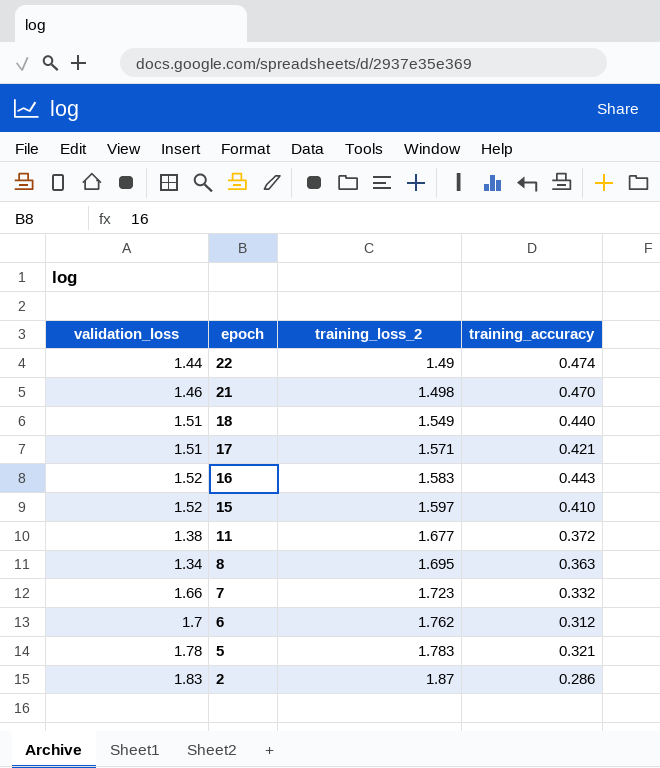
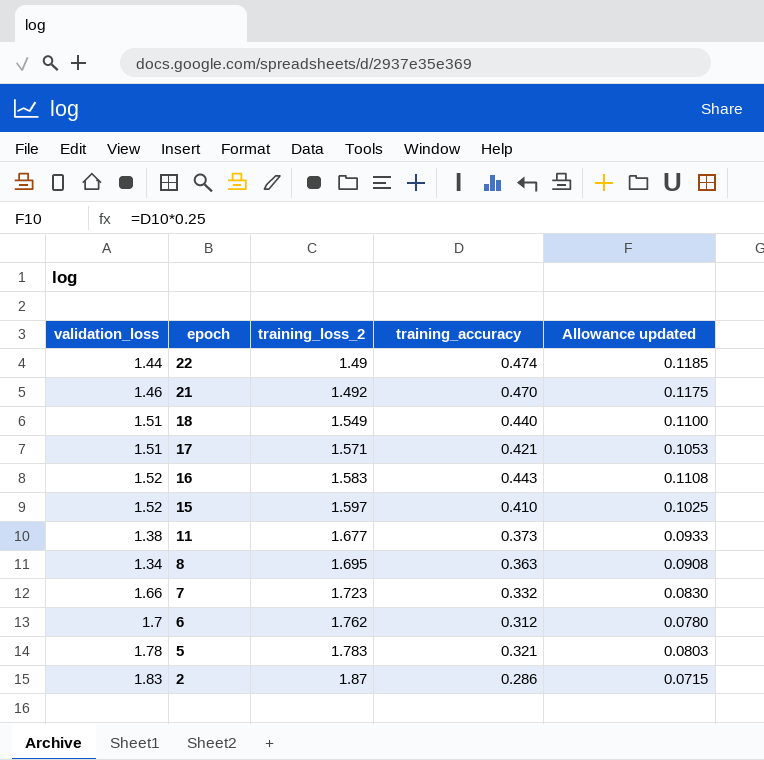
column Allowance updated | formula: none -> [training_accuracy] * 0.25
21 | training_loss_2: 1.498 -> 1.492
11 | training_accuracy: 0.372 -> 0.373

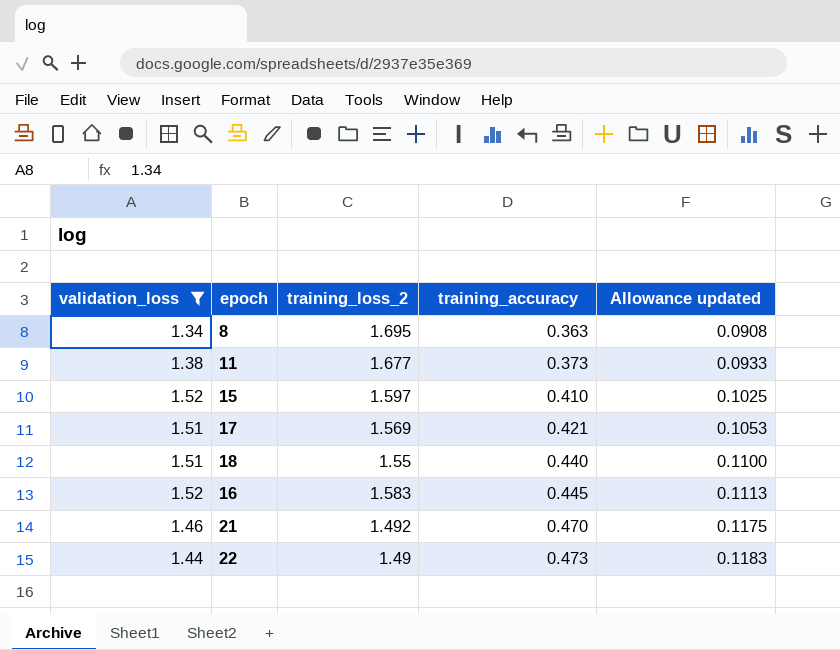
filter: none -> validation_loss <= 1.52
row order: epoch descending -> training_accuracy ascending
17 | training_loss_2: 1.571 -> 1.569
18 | training_loss_2: 1.549 -> 1.55
16 | training_accuracy: 0.443 -> 0.445
16 | Allowance updated: 0.1108 -> 0.1113
22 | training_accuracy: 0.474 -> 0.473
22 | Allowance updated: 0.1185 -> 0.1183

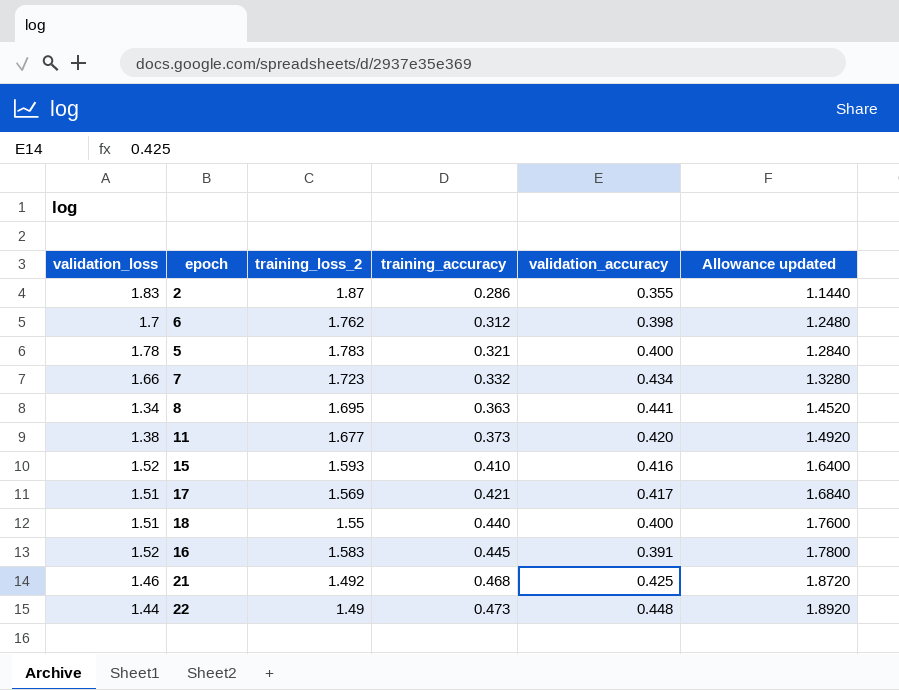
filter: validation_loss <= 1.52 -> none
column validation_accuracy | position: none -> 5
column Allowance updated | formula: [training_accuracy] * 0.25 -> [training_accuracy] * 4
15 | training_loss_2: 1.597 -> 1.593
21 | training_accuracy: 0.470 -> 0.468

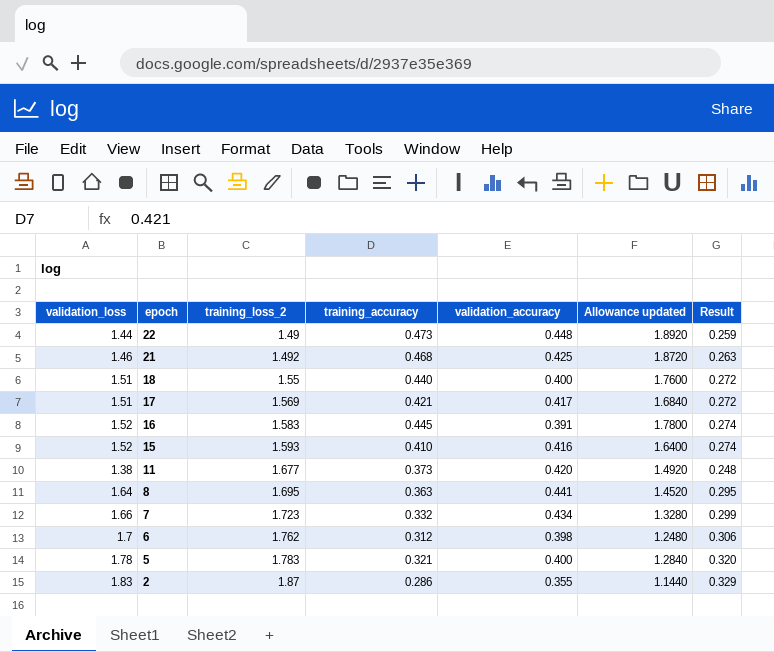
row order: training_accuracy ascending -> epoch descending
column Result | formula: none -> [validation_loss] * 0.18
8 | validation_loss: 1.34 -> 1.64

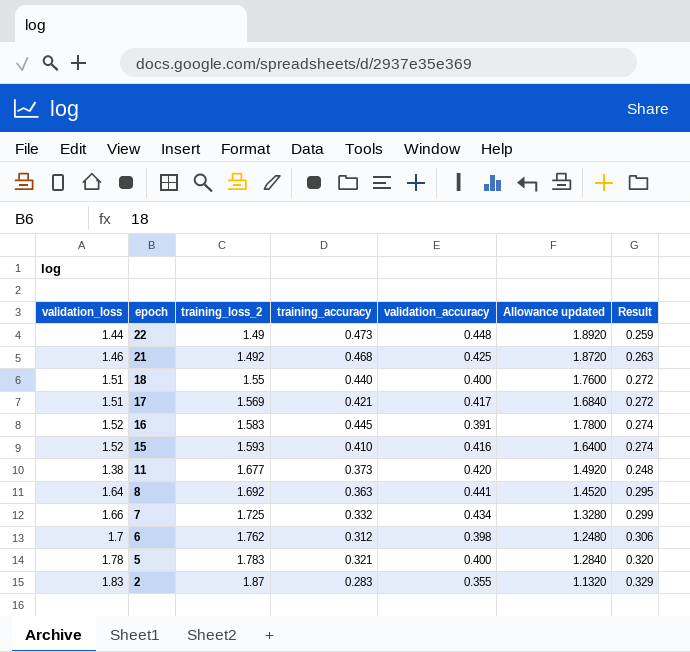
8 | training_loss_2: 1.695 -> 1.692
7 | training_loss_2: 1.723 -> 1.725
2 | training_accuracy: 0.286 -> 0.283
2 | Allowance updated: 1.1440 -> 1.1320

